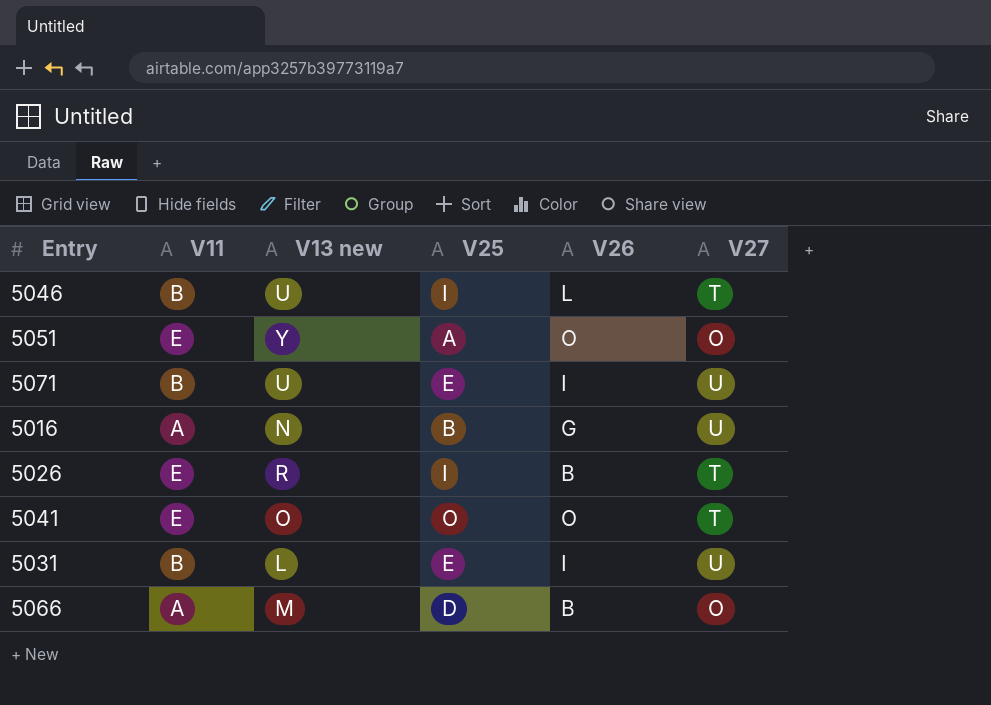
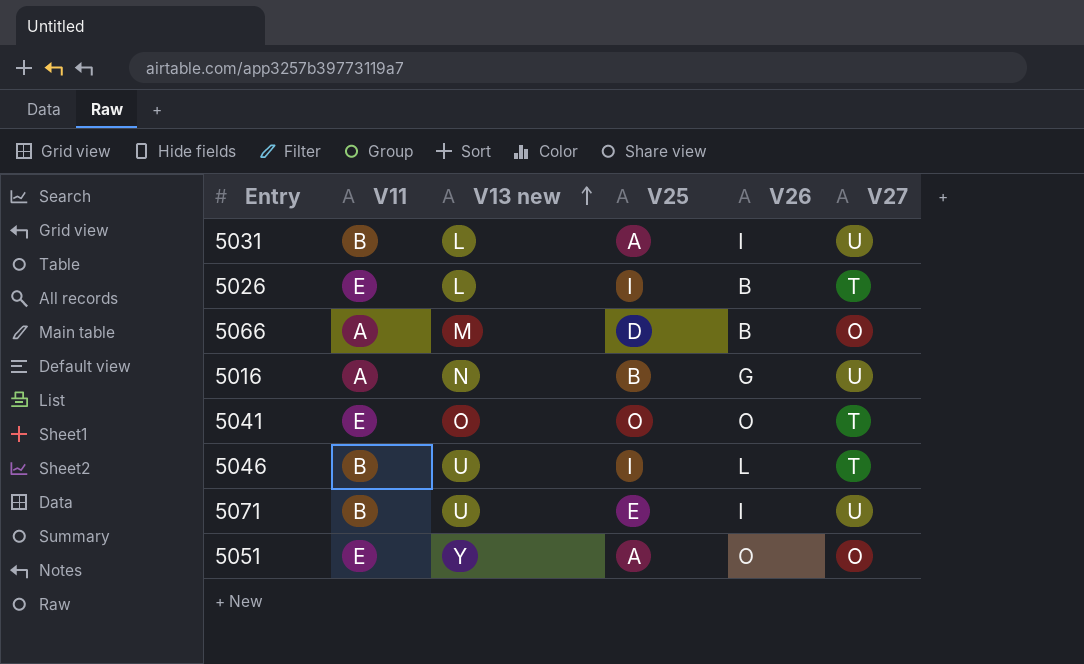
row order: none -> V13 new ascending
5031 | V25: E -> A
5026 | V13 new: R -> L

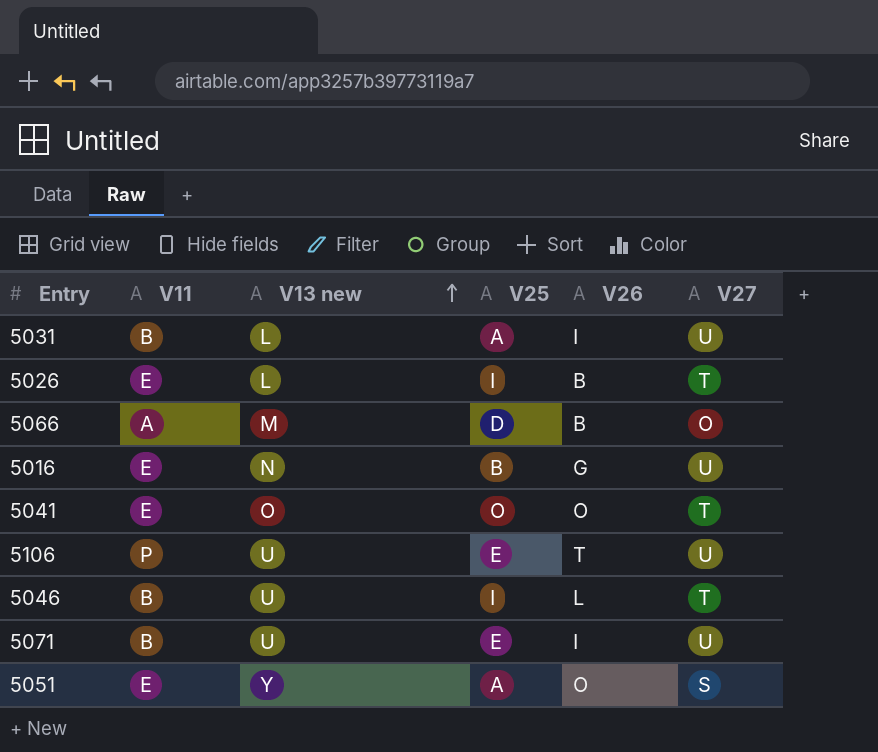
5016 | V11: A -> E
row 5106: none -> P | U | E | T | U
5051 | V27: O -> S

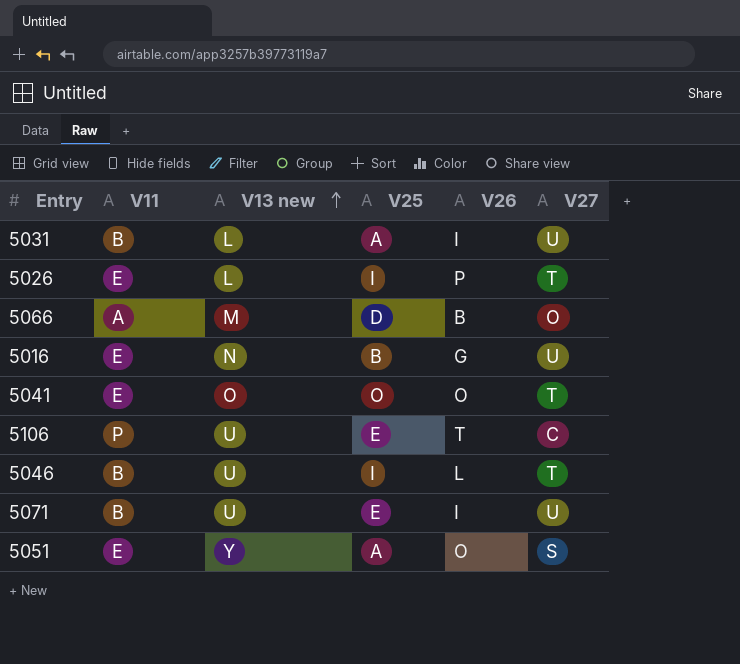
5026 | V26: B -> P
5106 | V27: U -> C

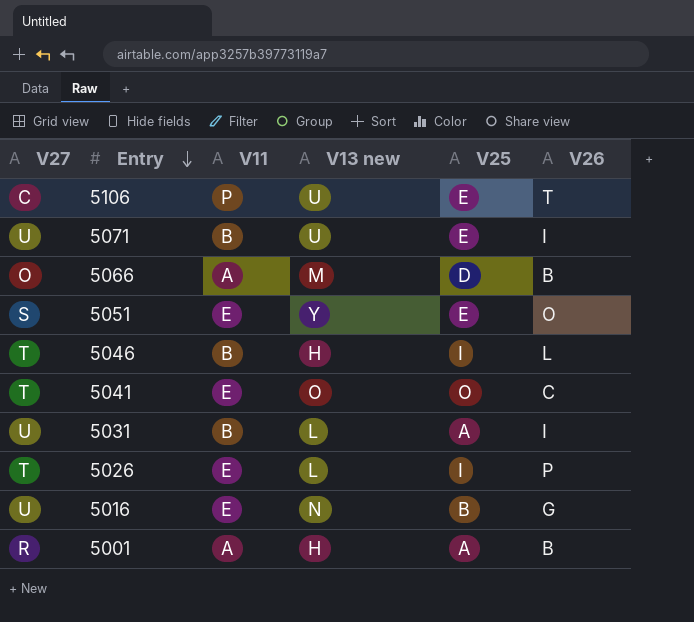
row order: V13 new ascending -> Entry descending
column V27 | position: 6 -> 1
5051 | V25: A -> E
5046 | V13 new: U -> H
5041 | V26: O -> C
row 5001: none -> R | A | H | A | B

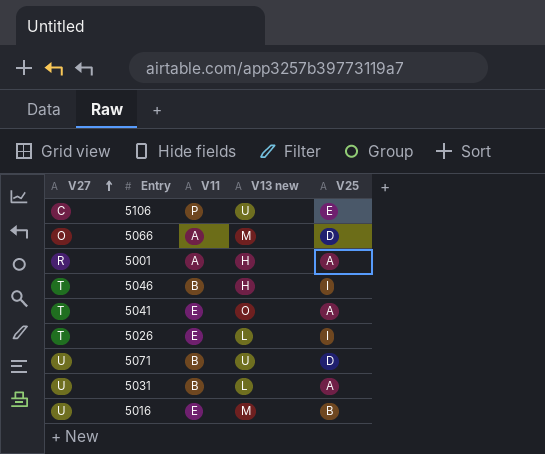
row order: Entry descending -> V27 ascending
column V26 | position: 6 -> none
row 5051: S | E | Y | E | O -> none
5041 | V25: O -> A
5071 | V25: E -> D
5016 | V13 new: N -> M

